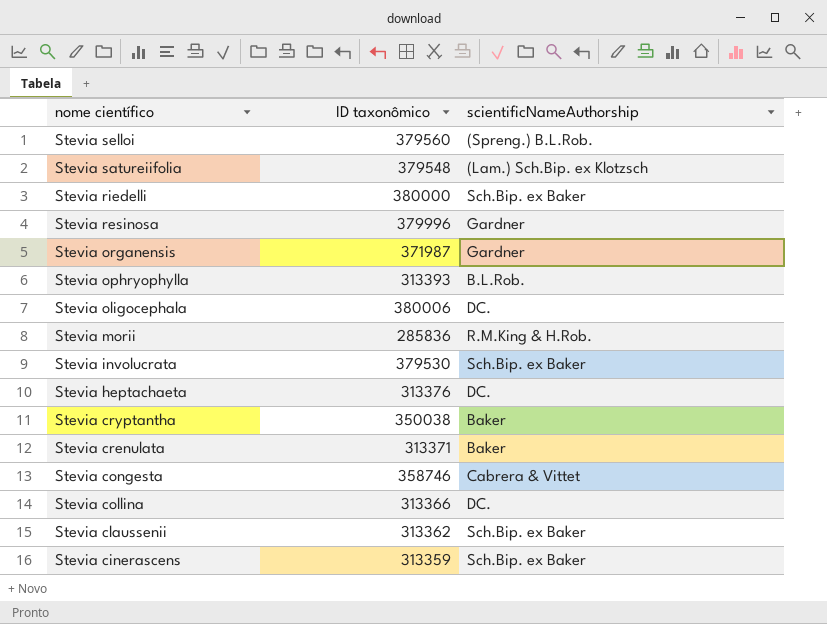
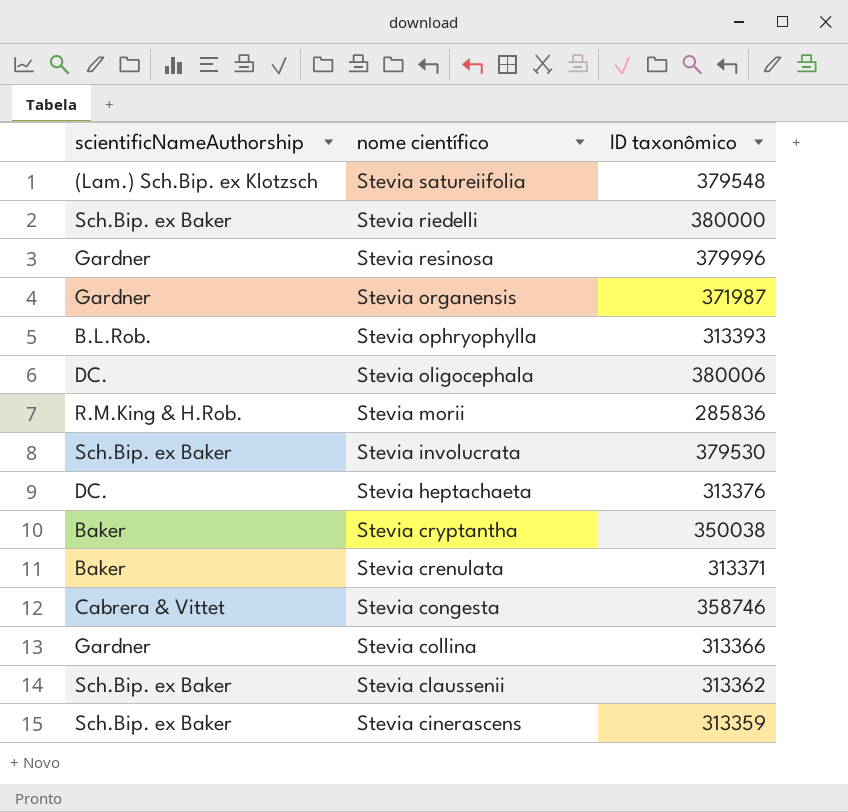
column scientificNameAuthorship | position: 3 -> 1
row Stevia selloi: 379560 | (Spreng.) B.L.Rob. -> none
Stevia collina | scientificNameAuthorship: DC. -> Gardner

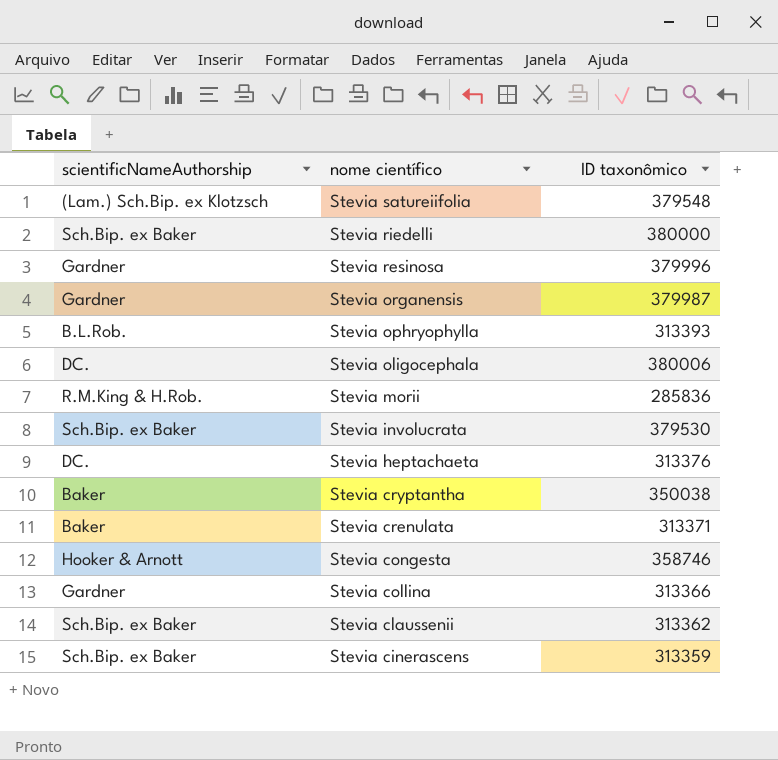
Stevia organensis | ID taxonômico: 371987 -> 379987
Stevia congesta | scientificNameAuthorship: Cabrera & Vittet -> Hooker & Arnott

